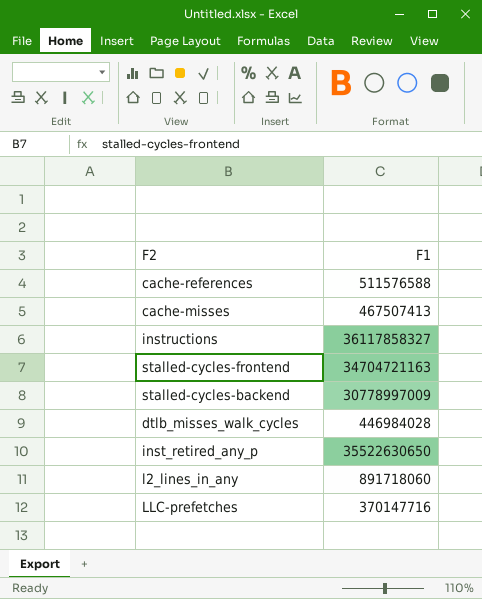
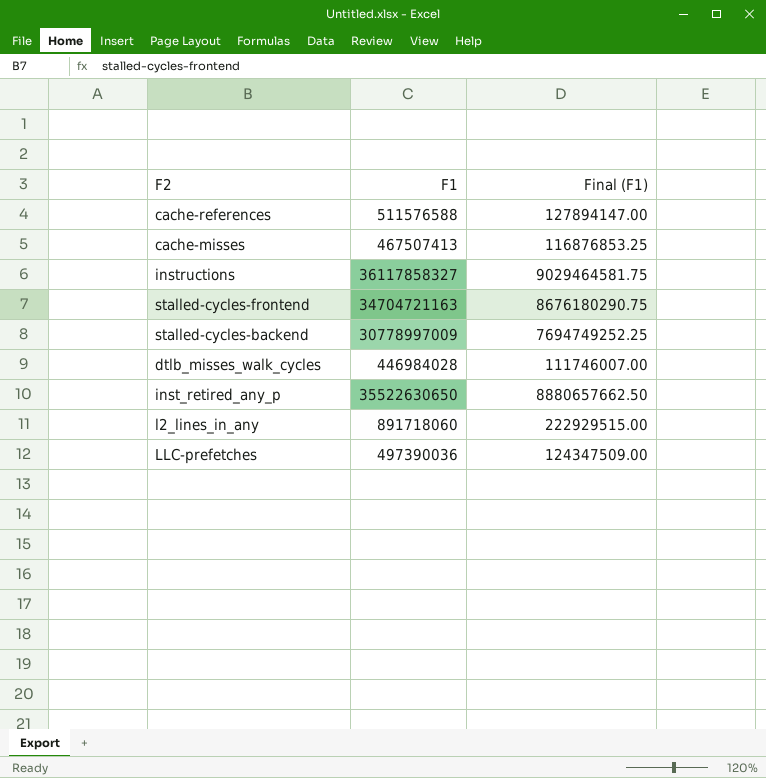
column Final (F1) | formula: none -> [F1] * 0.25
LLC-prefetches | F1: 370147716 -> 497390036

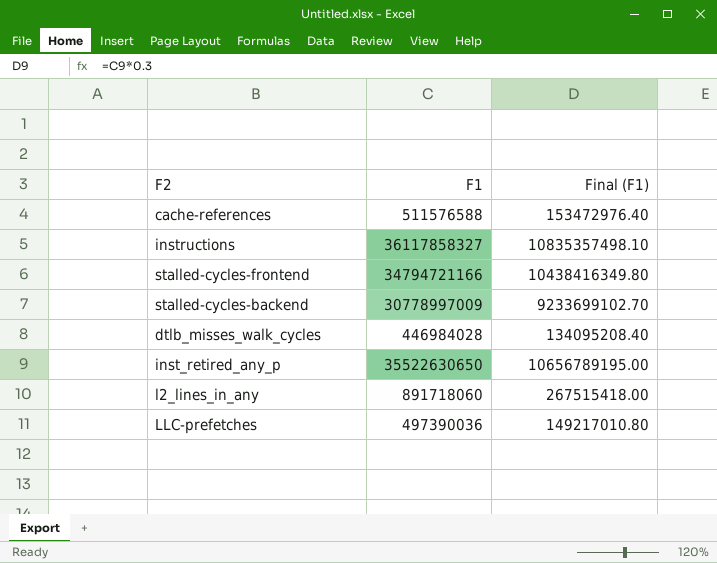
column Final (F1) | formula: [F1] * 0.25 -> [F1] * 0.3
row cache-misses: 467507413 | 116876853.25 -> none
stalled-cycles-frontend | F1: 34704721163 -> 34794721166

